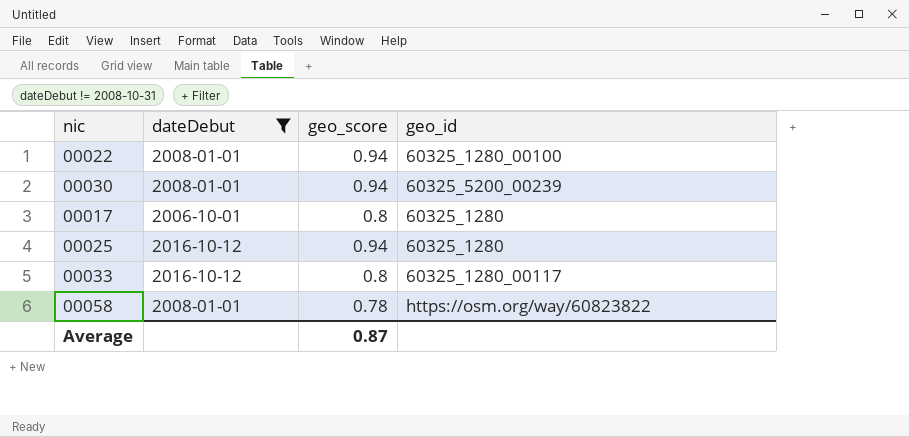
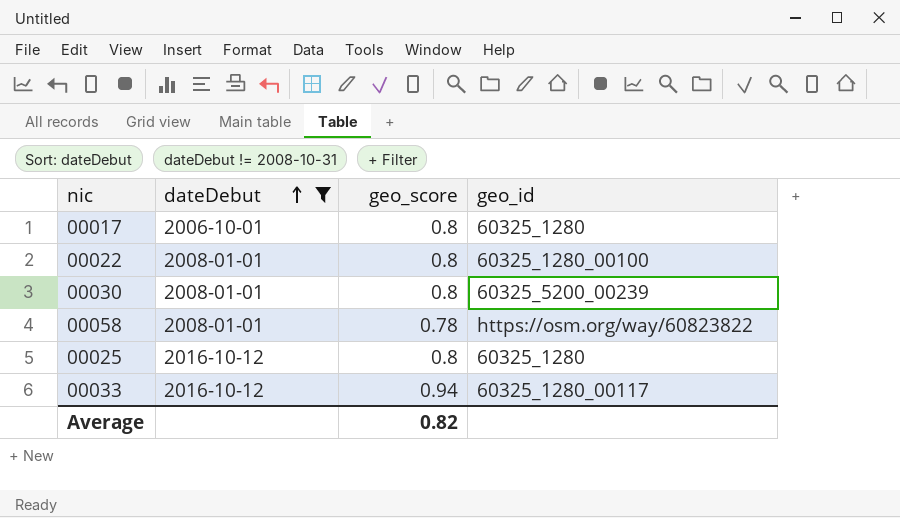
row order: none -> dateDebut ascending
00022 | geo_score: 0.94 -> 0.8
00030 | geo_score: 0.94 -> 0.8
00025 | geo_score: 0.94 -> 0.8
00033 | geo_score: 0.8 -> 0.94
Average | geo_score: 0.87 -> 0.82

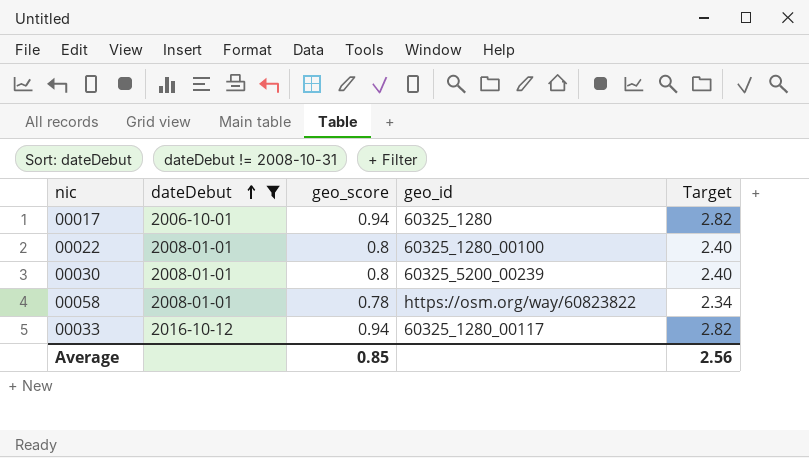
column Target | formula: none -> [geo_score] * 3
row 00025: 2016-10-12 | 0.8 | 60325_1280 -> none
00017 | geo_score: 0.8 -> 0.94
Average | geo_score: 0.82 -> 0.85

